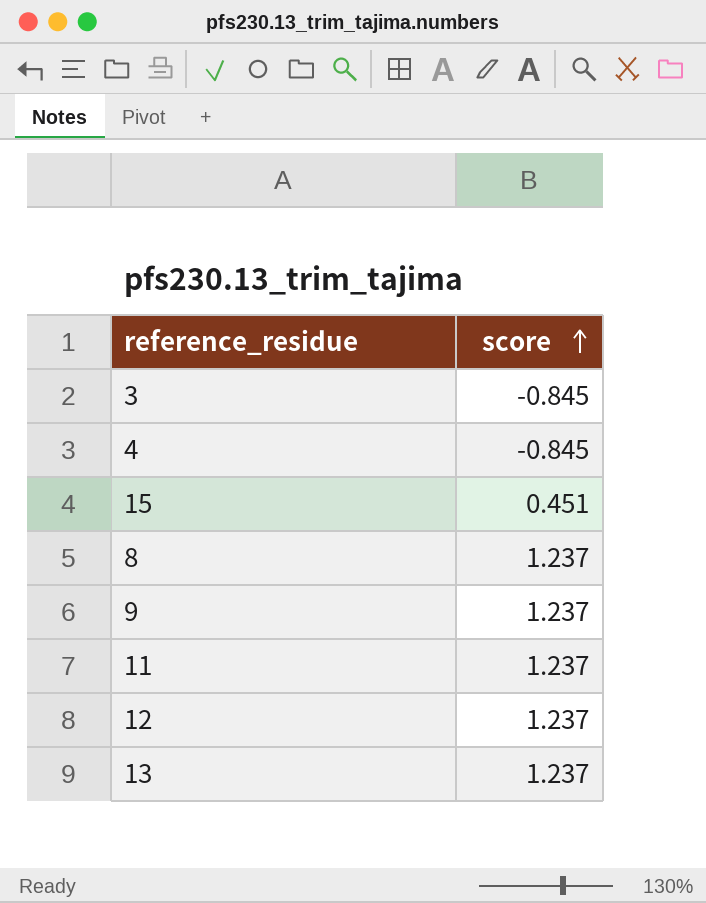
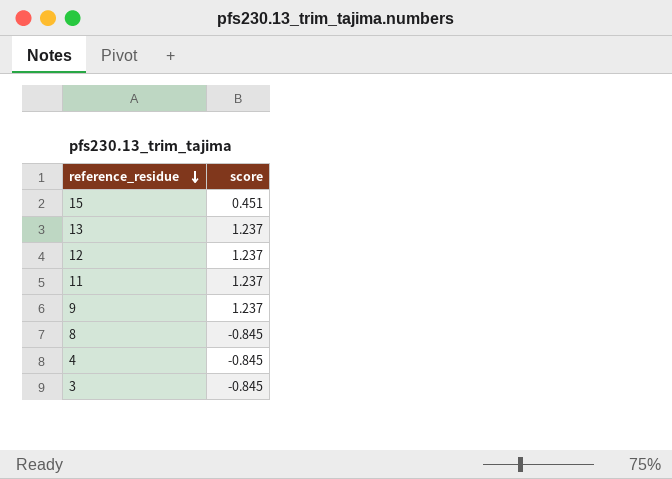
row order: score ascending -> reference_residue descending
8 | score: 1.237 -> -0.845

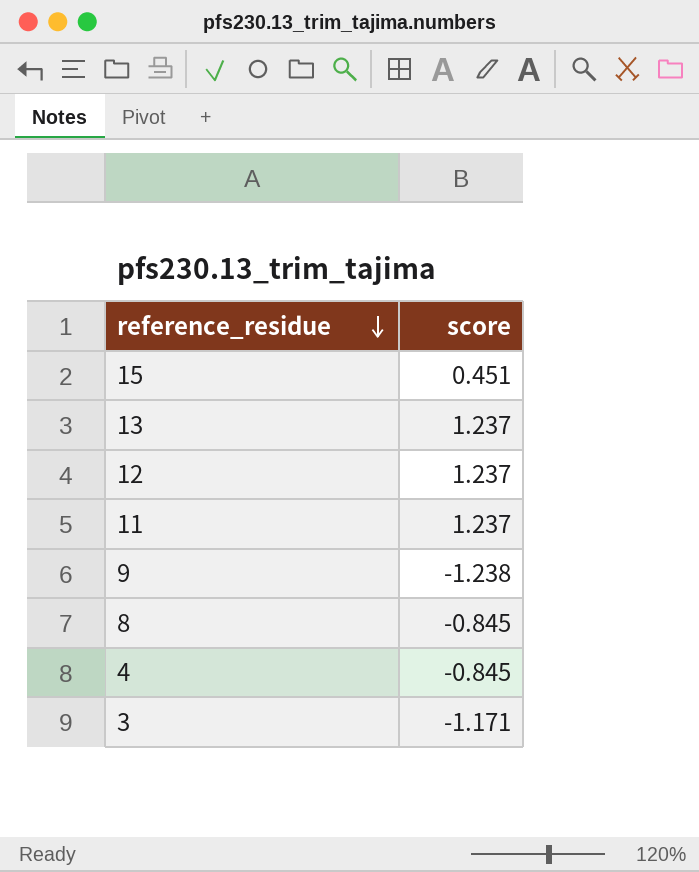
9 | score: 1.237 -> -1.238
3 | score: -0.845 -> -1.171

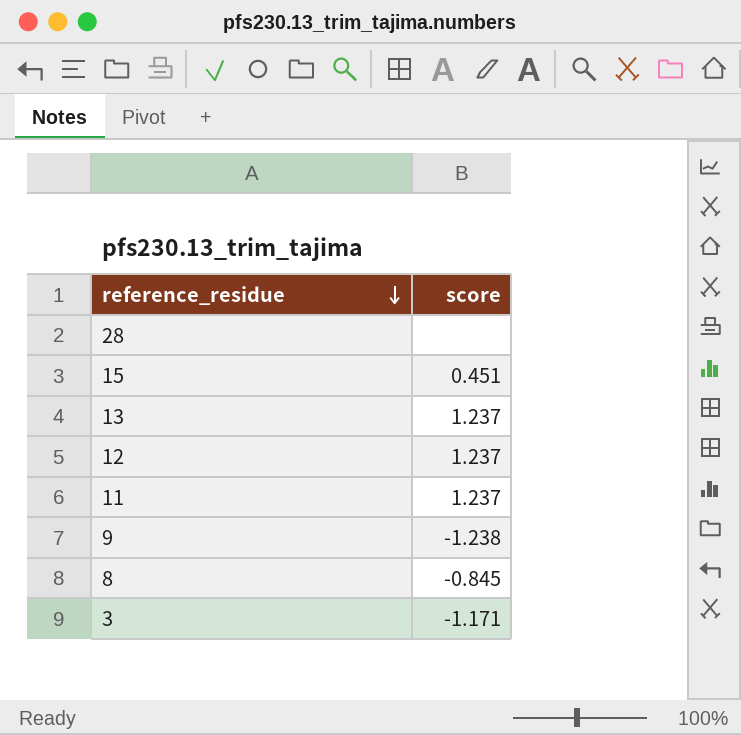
row 4: -0.845 -> none
row 28: none -> none

